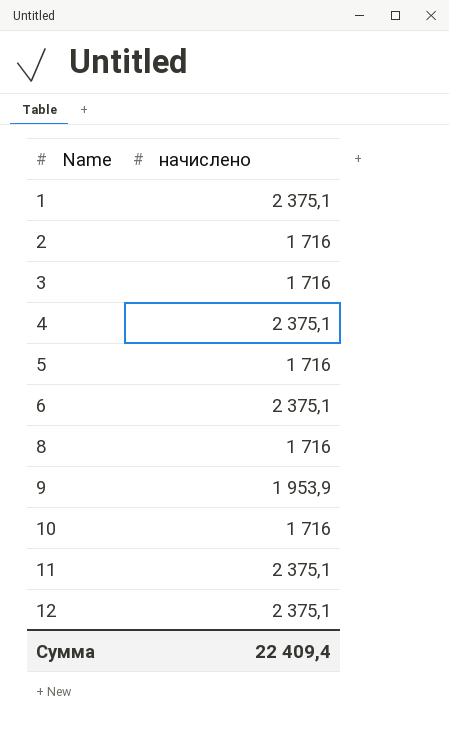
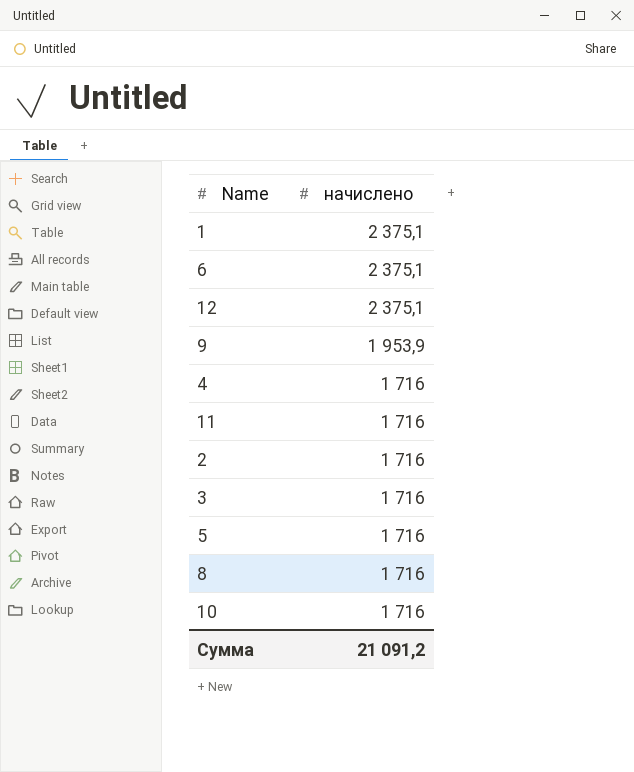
row order: Name ascending -> начислено descending
4 | начислено: 2 375,1 -> 1 716
11 | начислено: 2 375,1 -> 1 716
Сумма | начислено: 22 409,4 -> 21 091,2

